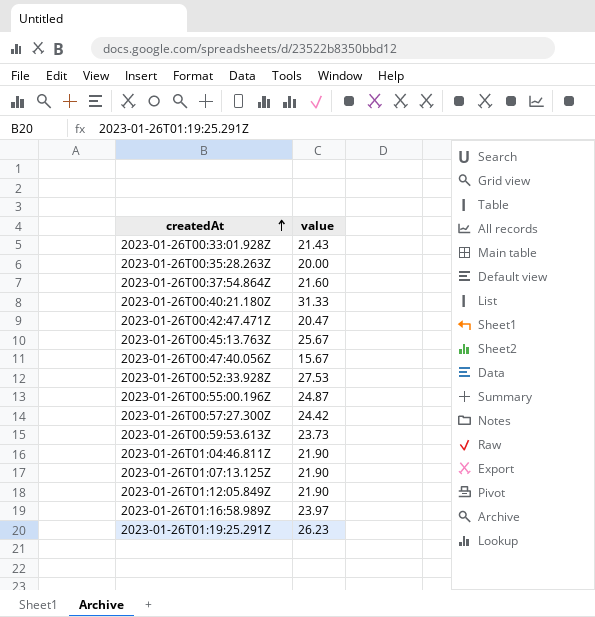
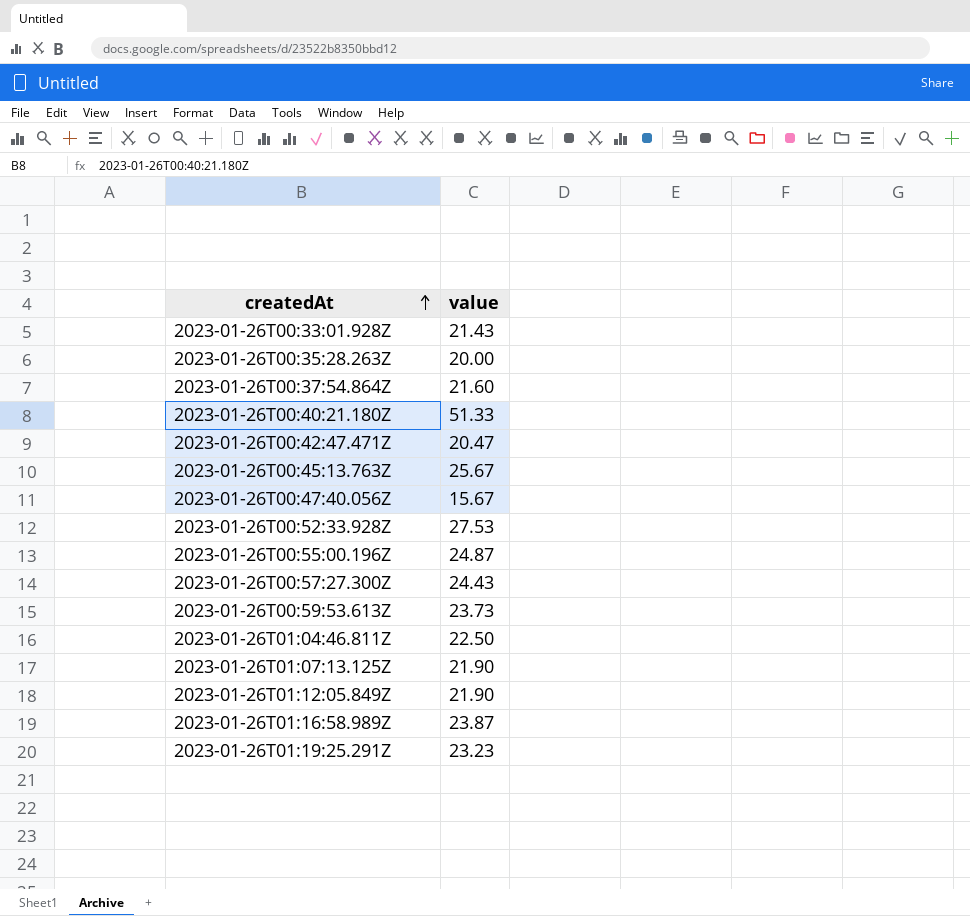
2023-01-26T00:40:21.180Z | value: 31.33 -> 51.33
2023-01-26T00:57:27.300Z | value: 24.42 -> 24.43
2023-01-26T01:04:46.811Z | value: 21.90 -> 22.50
2023-01-26T01:16:58.989Z | value: 23.97 -> 23.87
2023-01-26T01:19:25.291Z | value: 26.23 -> 23.23

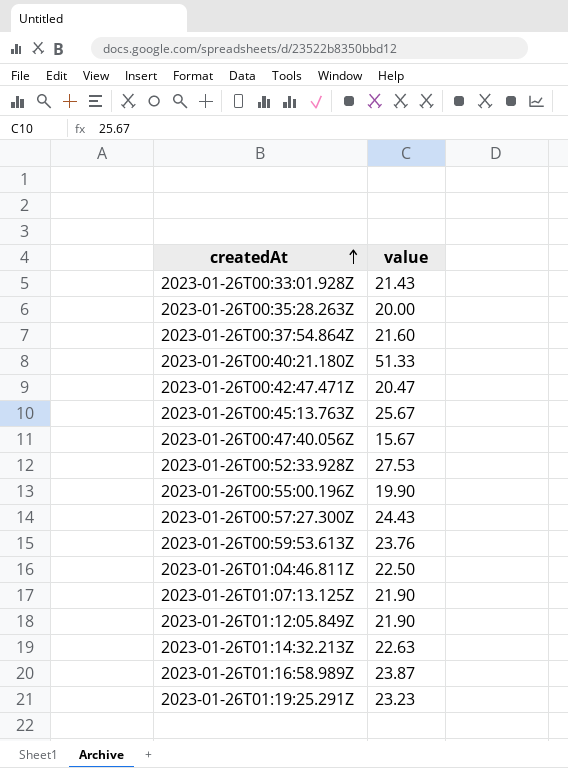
2023-01-26T00:55:00.196Z | value: 24.87 -> 19.90
2023-01-26T00:59:53.613Z | value: 23.73 -> 23.76
row 2023-01-26T01:14:32.213Z: none -> 22.63

